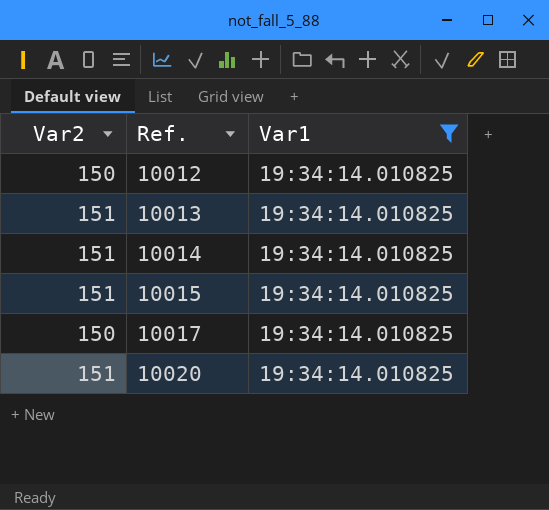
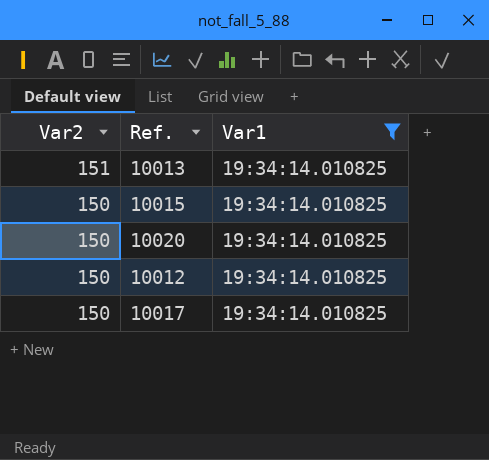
row order: Ref. ascending -> Var2 descending
row 10014: 151 | 19:34:14.010825 -> none
10015 | Var2: 151 -> 150
10020 | Var2: 151 -> 150

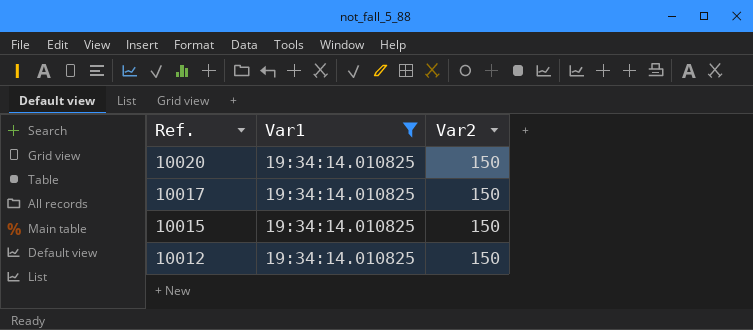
row order: Var2 descending -> Ref. descending
column Var2 | position: 1 -> 3
row 10013: 151 | 19:34:14.010825 -> none

